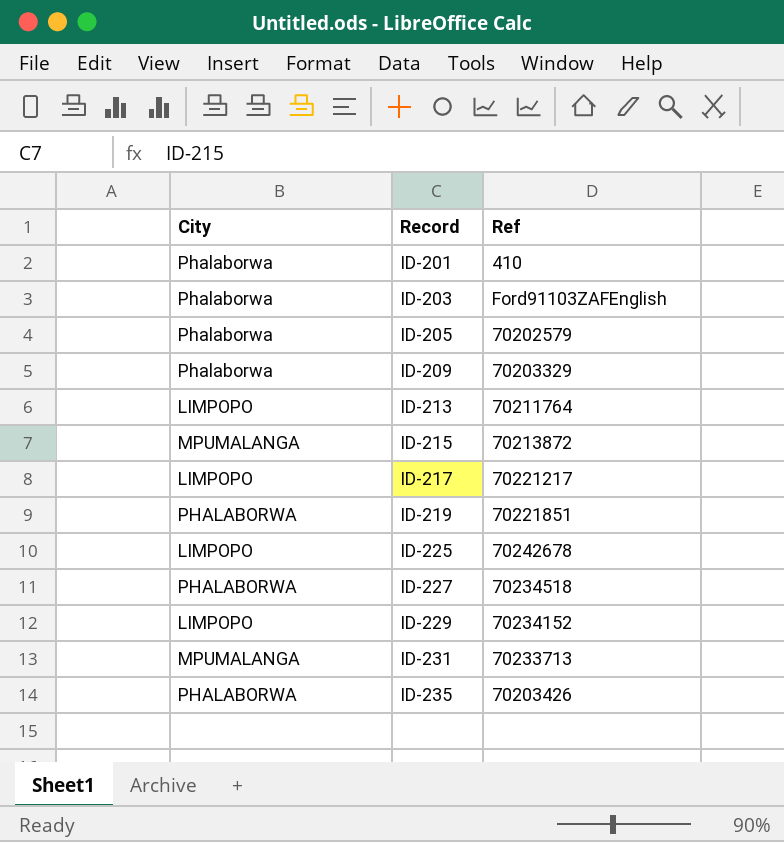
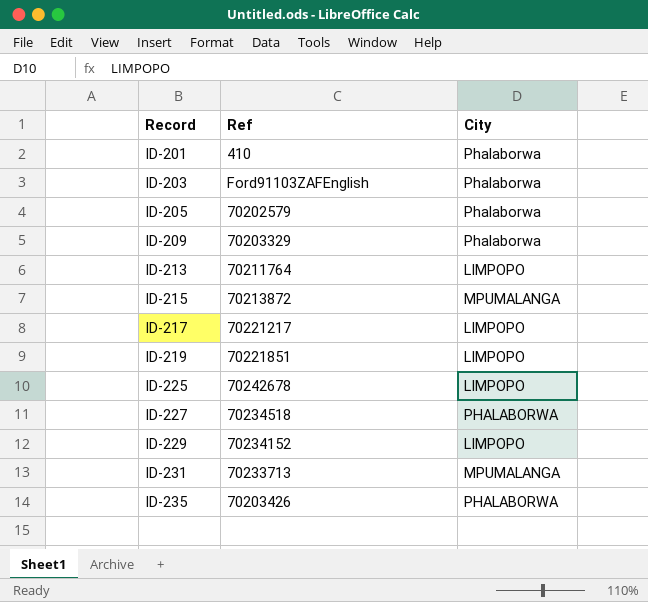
column City | position: 1 -> 3
ID-219 | City: PHALABORWA -> LIMPOPO

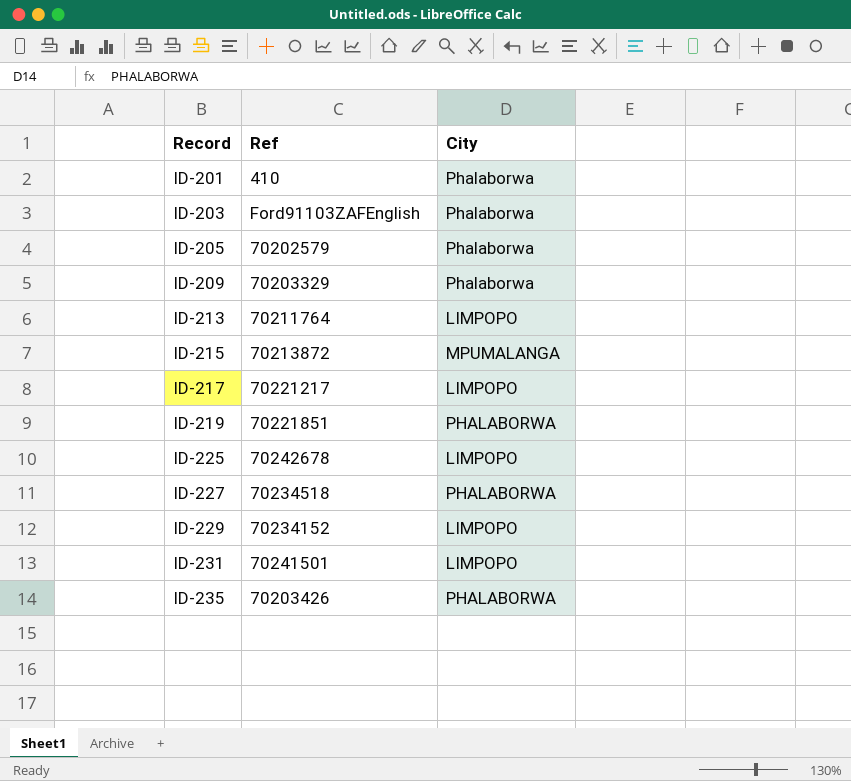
ID-219 | City: LIMPOPO -> PHALABORWA
ID-231 | Ref: 70233713 -> 70241501
ID-231 | City: MPUMALANGA -> LIMPOPO

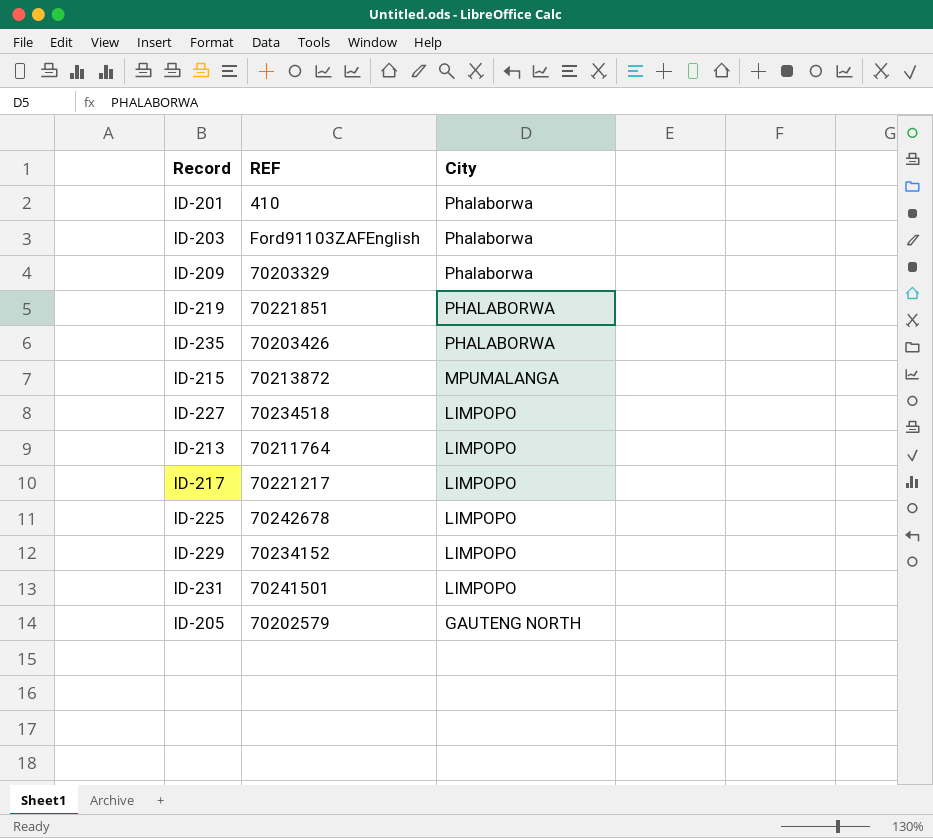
row order: Record ascending -> City descending
column name: Ref -> REF
ID-227 | City: PHALABORWA -> LIMPOPO
ID-205 | City: Phalaborwa -> GAUTENG NORTH

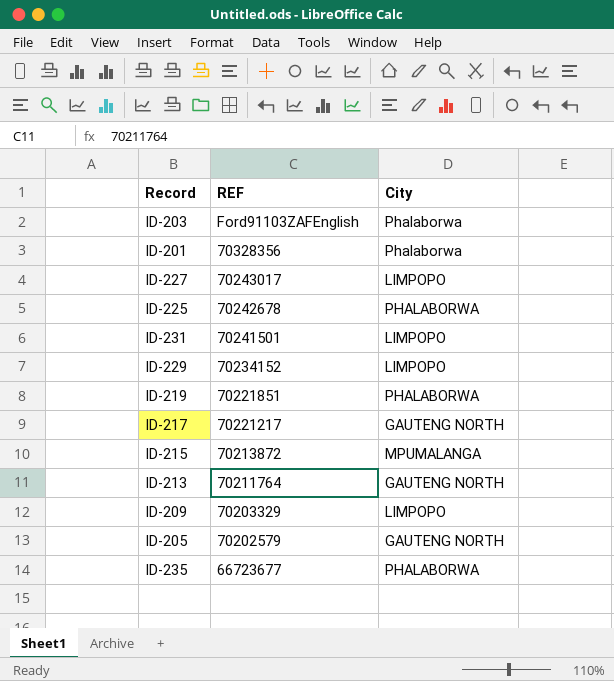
row order: City descending -> REF descending
ID-201 | REF: 410 -> 70328356
ID-227 | REF: 70234518 -> 70243017
ID-225 | City: LIMPOPO -> PHALABORWA
ID-217 | City: LIMPOPO -> GAUTENG NORTH
ID-213 | City: LIMPOPO -> GAUTENG NORTH
ID-209 | City: Phalaborwa -> LIMPOPO
ID-235 | REF: 70203426 -> 66723677

